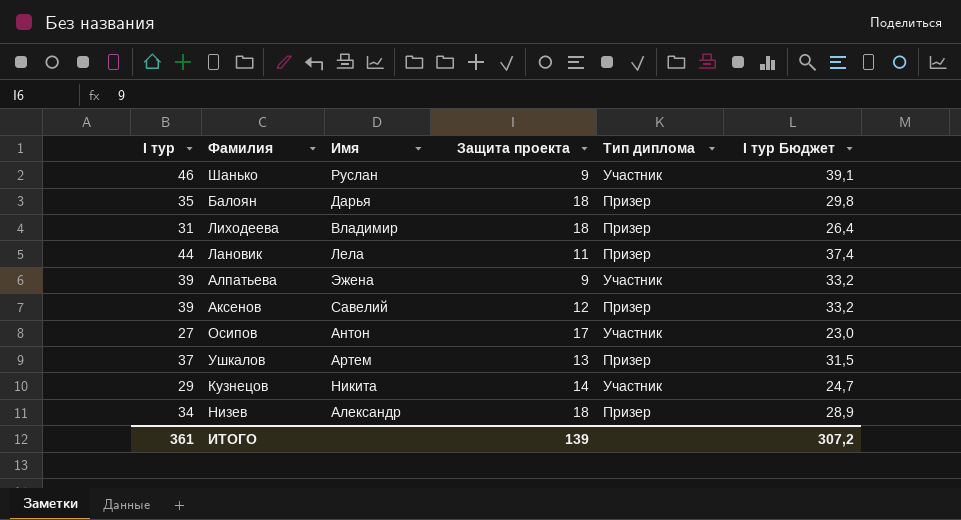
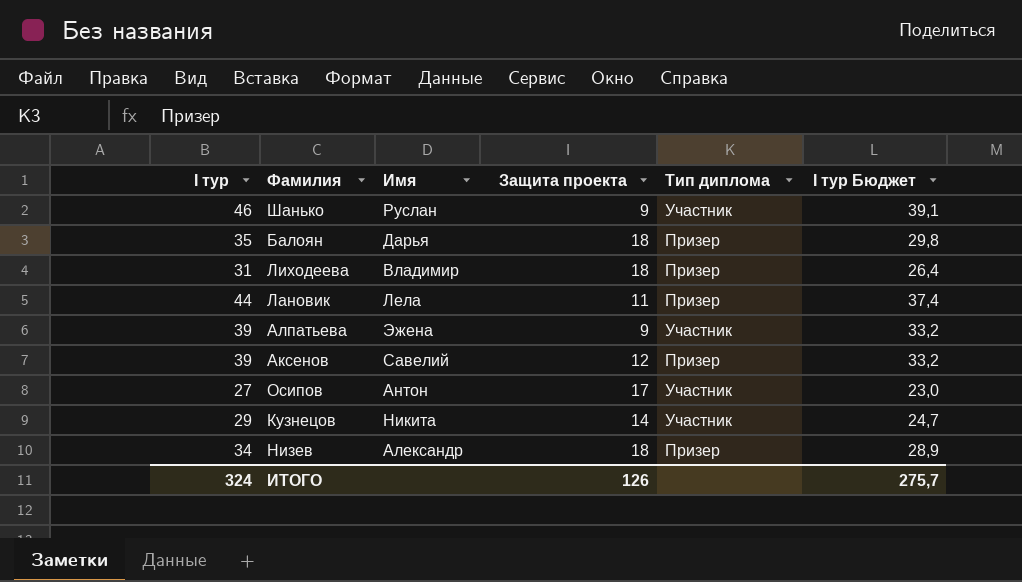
row Ушкалов: 37 | Артем | 13 | Призер | 31,5 -> none
ИТОГО | I тур: 361 -> 324
ИТОГО | Защита проекта: 139 -> 126
ИТОГО | I тур Бюджет: 307,2 -> 275,7

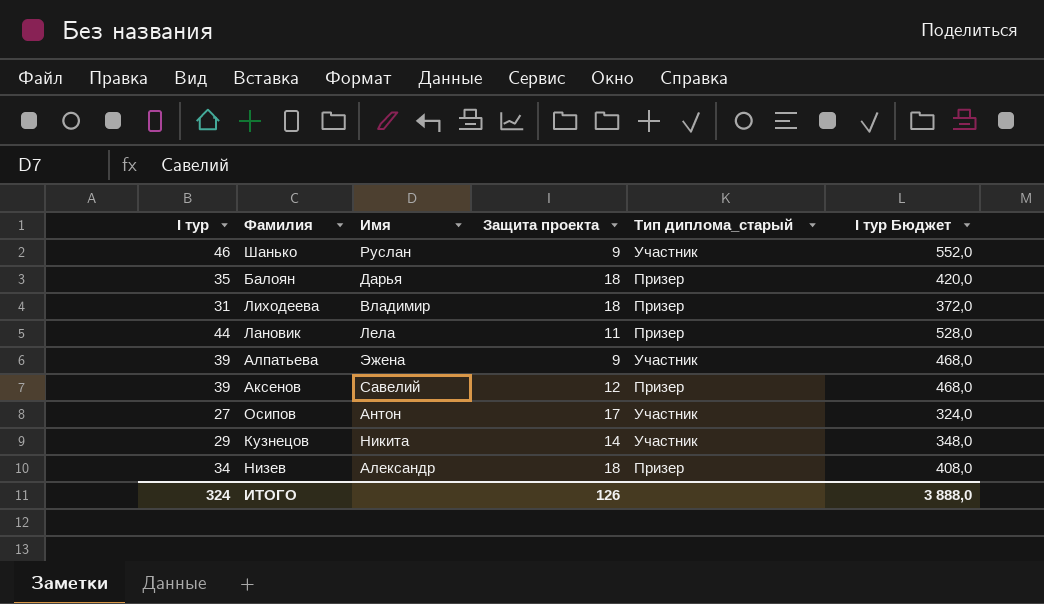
column name: Тип диплома -> Тип диплома_старый
column I тур Бюджет | formula: [I тур] * 0,85 -> [I тур] * 12
ИТОГО | I тур Бюджет: 275,7 -> 3 888,0

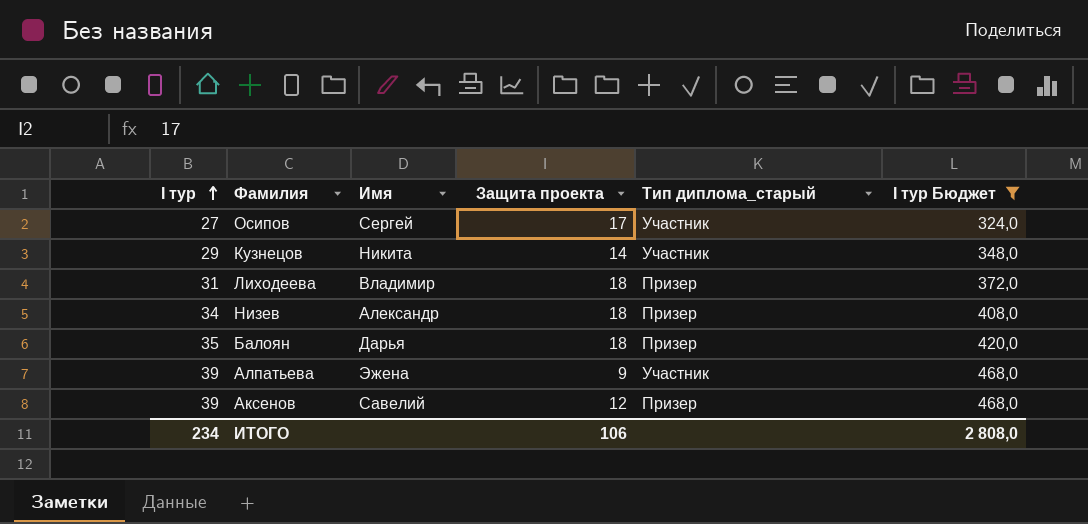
filter: none -> I тур Бюджет <= 468,0
row order: none -> I тур ascending
Осипов | Имя: Антон -> Сергей
ИТОГО | I тур: 324 -> 234
ИТОГО | Защита проекта: 126 -> 106
ИТОГО | I тур Бюджет: 3 888,0 -> 2 808,0

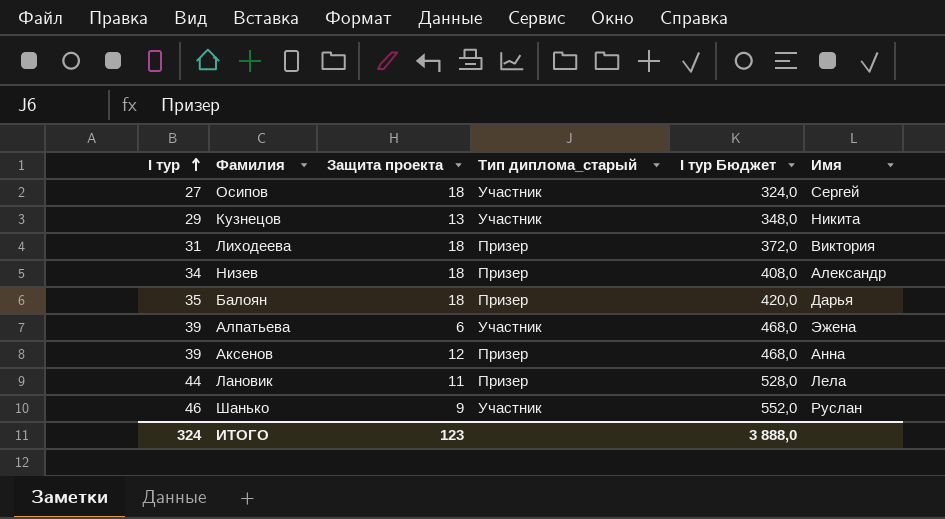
filter: I тур Бюджет <= 468,0 -> none
column Имя | position: 3 -> 6
Осипов | Защита проекта: 17 -> 18
Кузнецов | Защита проекта: 14 -> 13
Лиходеева | Имя: Владимир -> Виктория
Алпатьева | Защита проекта: 9 -> 6
Аксенов | Имя: Савелий -> Анна
ИТОГО | I тур: 234 -> 324
ИТОГО | Защита проекта: 106 -> 123
ИТОГО | I тур Бюджет: 2 808,0 -> 3 888,0

